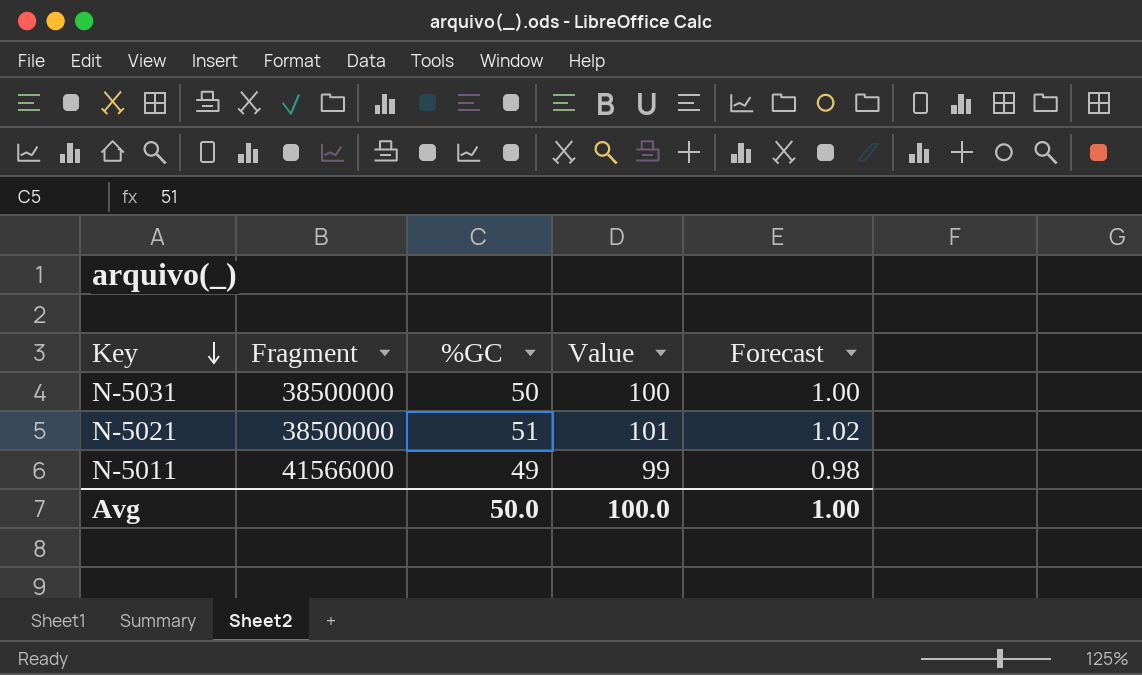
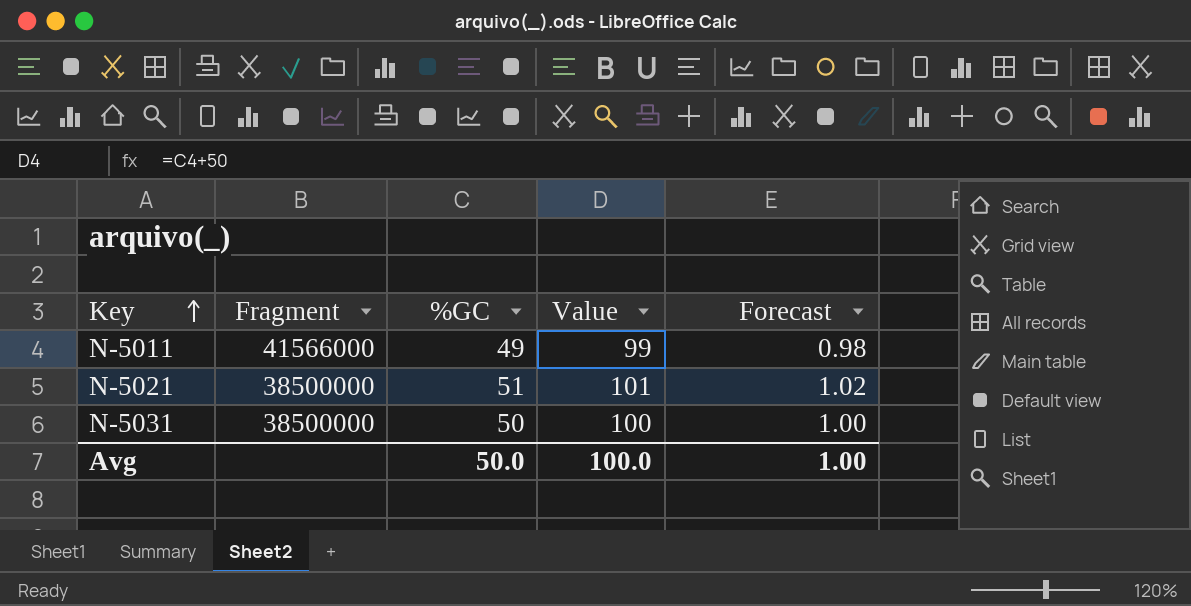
row order: Key descending -> Key ascending

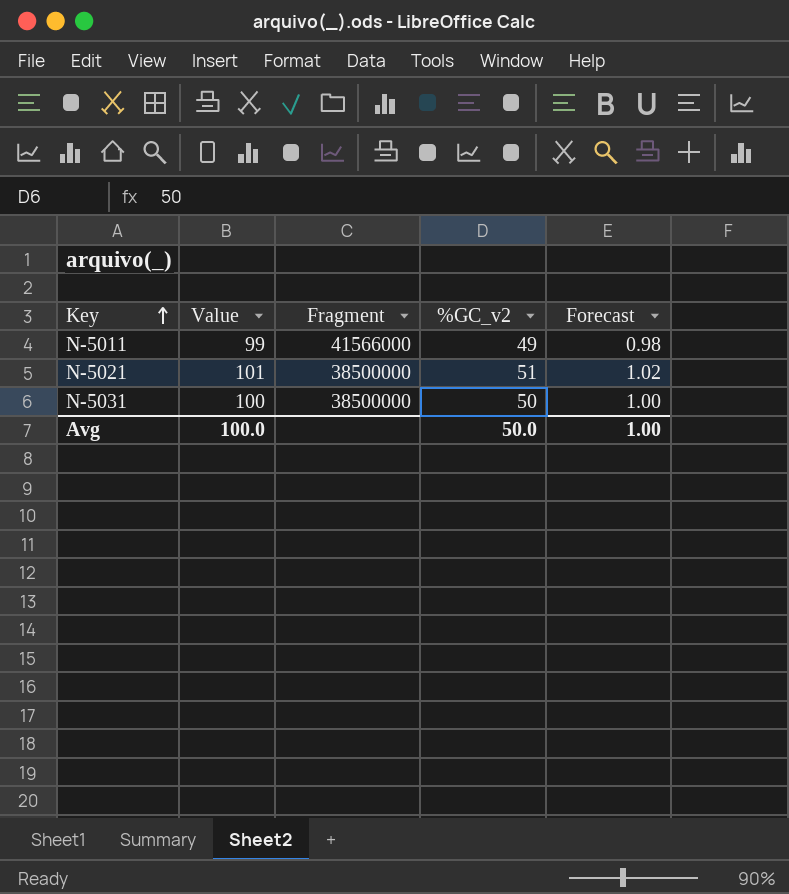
column Value | position: 4 -> 2
column name: %GC -> %GC_v2

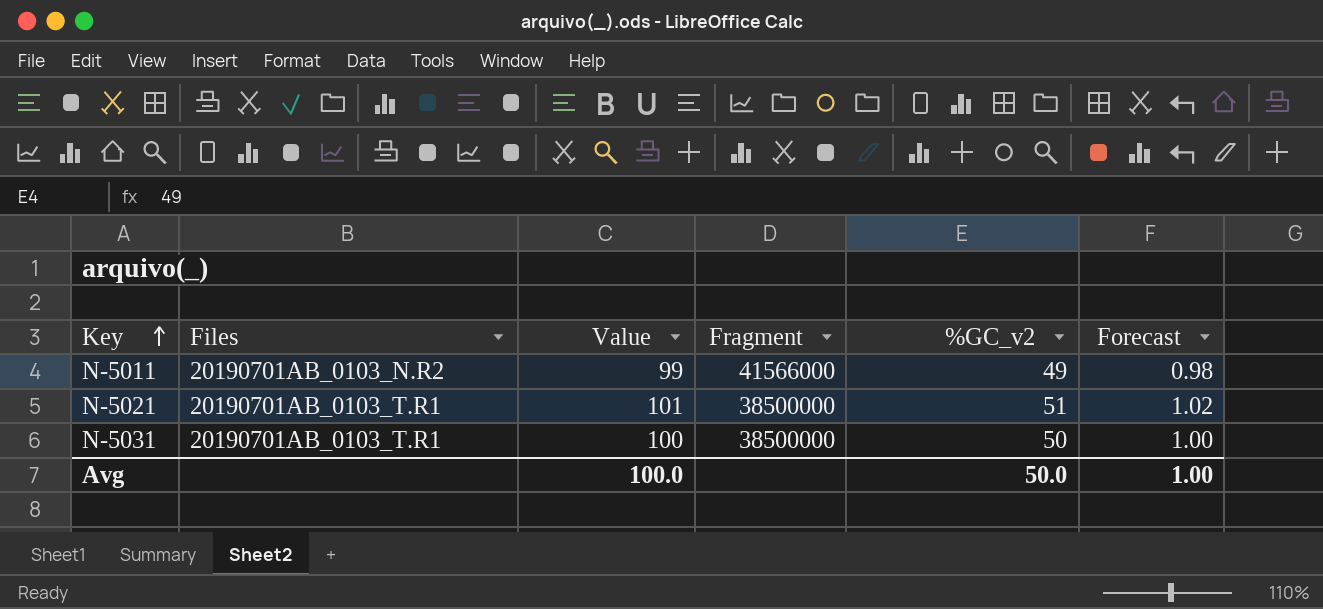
column Files | position: none -> 2

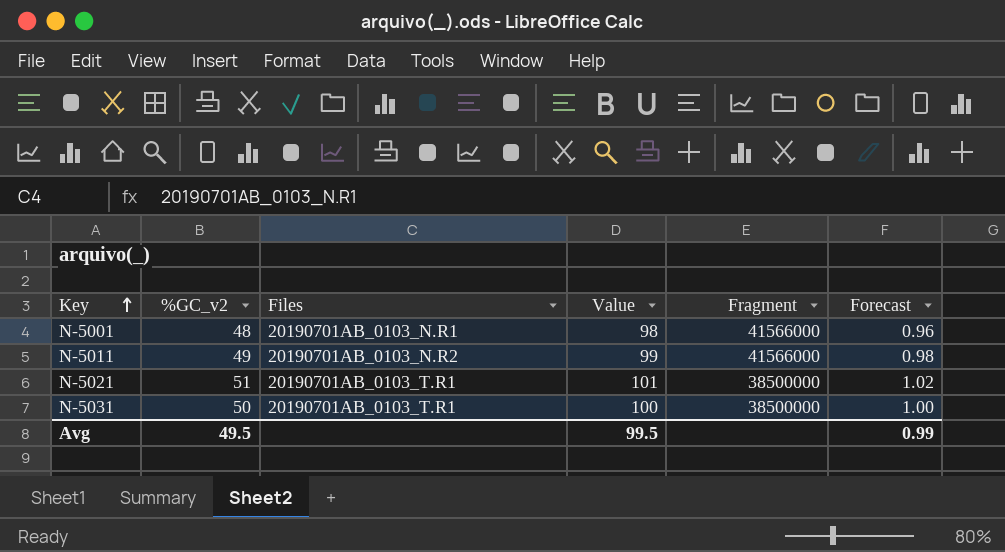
column %GC_v2 | position: 5 -> 2
row N-5001: none -> 48 | 20190701AB_0103_N.R1 | 98 | 41566000 | 0.96
Avg | %GC_v2: 50.0 -> 49.5
Avg | Value: 100.0 -> 99.5
Avg | Forecast: 1.00 -> 0.99

